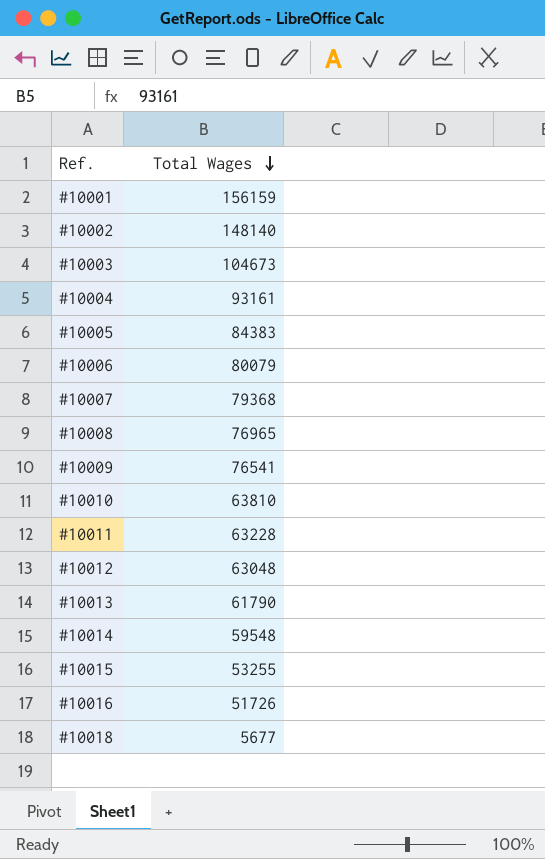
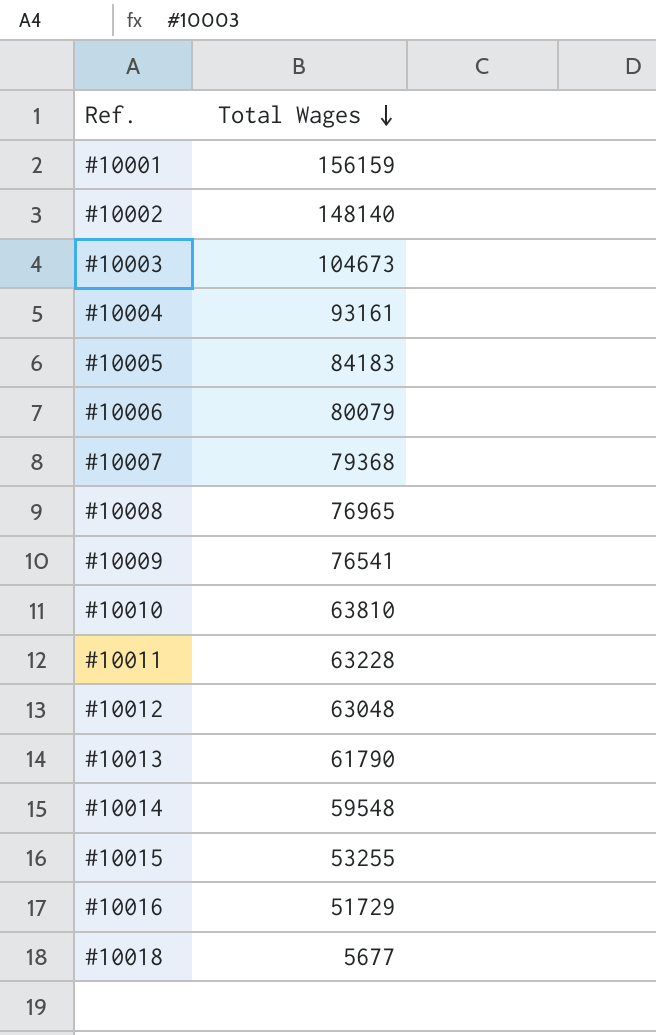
#10005 | Total Wages: 84383 -> 84183
#10016 | Total Wages: 51726 -> 51729

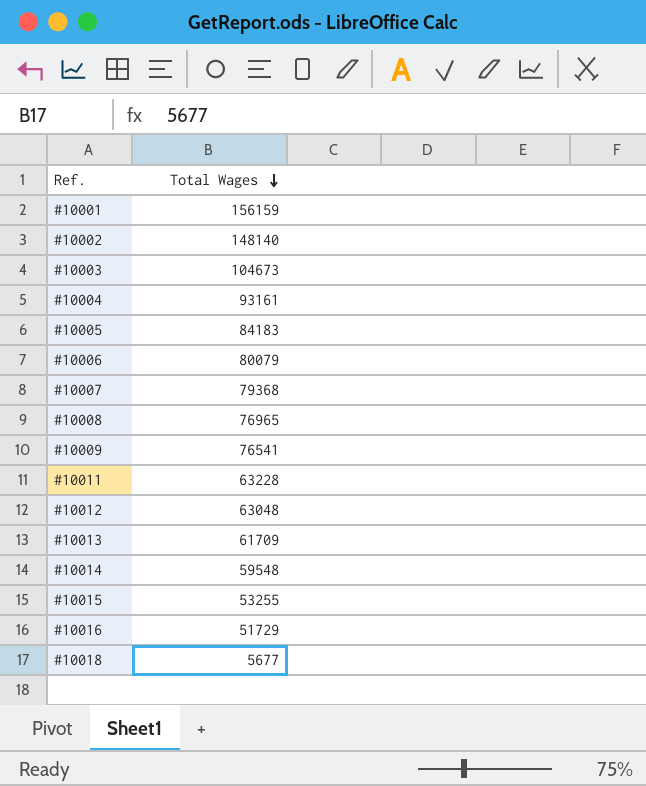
row #10010: 63810 -> none
#10013 | Total Wages: 61790 -> 61709

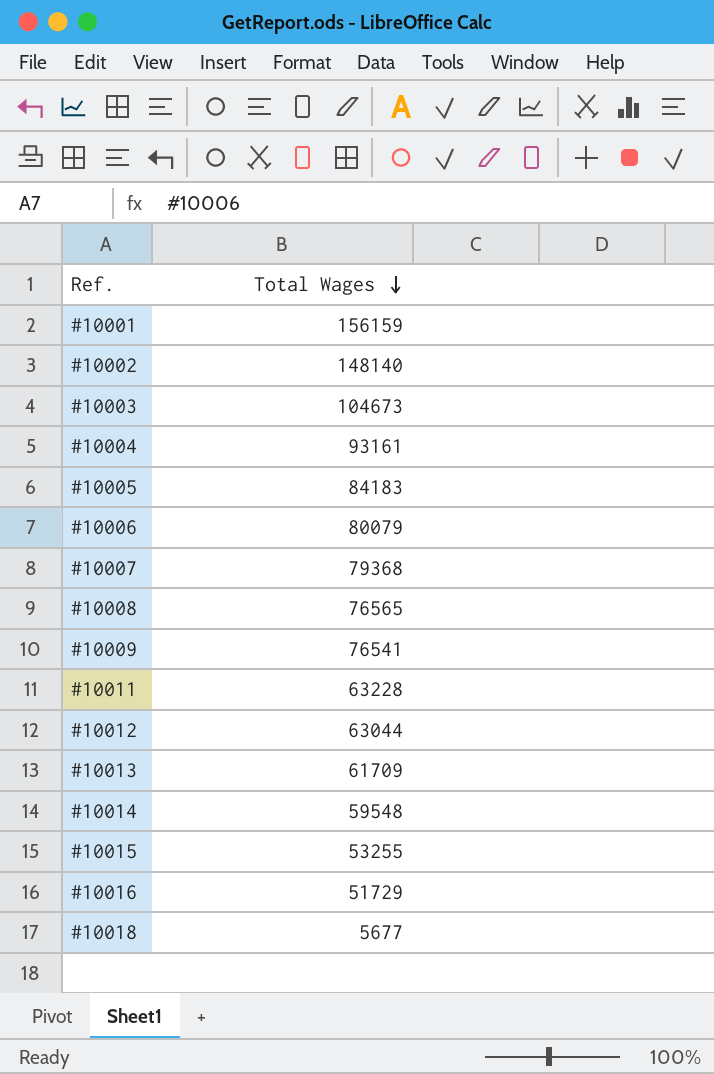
#10008 | Total Wages: 76965 -> 76565
#10012 | Total Wages: 63048 -> 63044

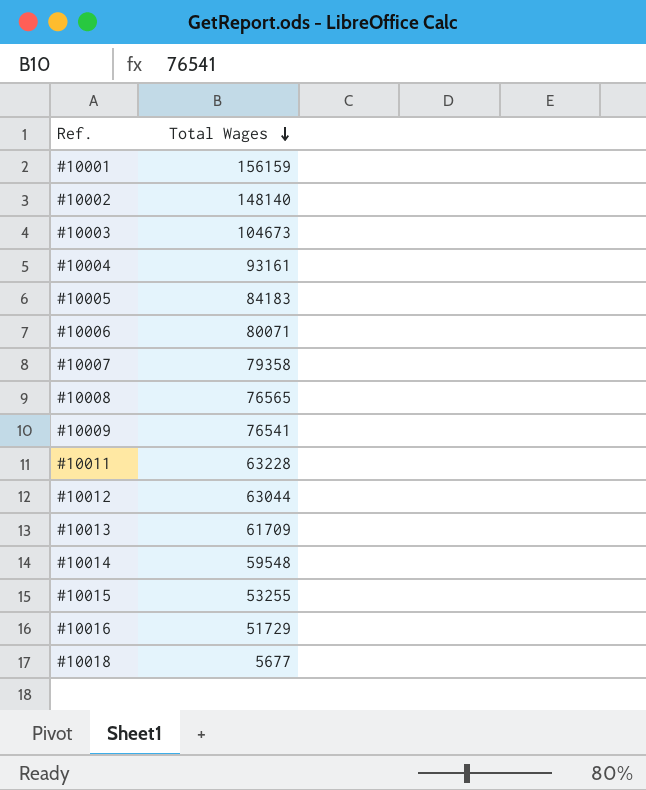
#10006 | Total Wages: 80079 -> 80071
#10007 | Total Wages: 79368 -> 79358

